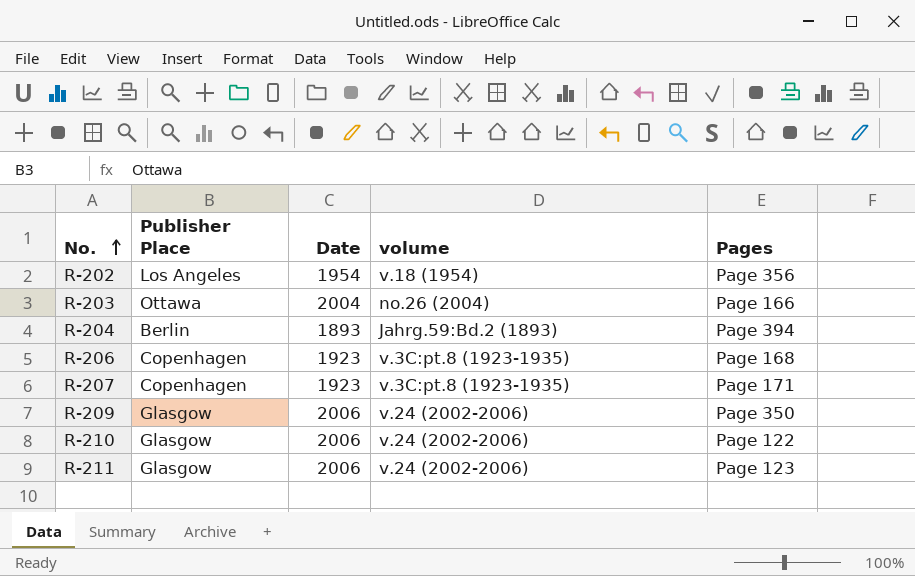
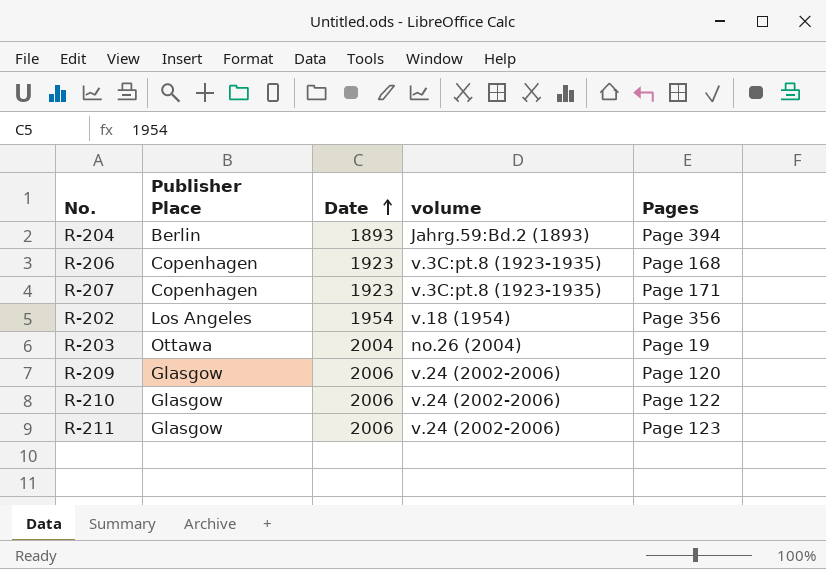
row order: No. ascending -> Date ascending
R-203 | Pages: Page 166 -> Page 19
R-209 | Pages: Page 350 -> Page 120

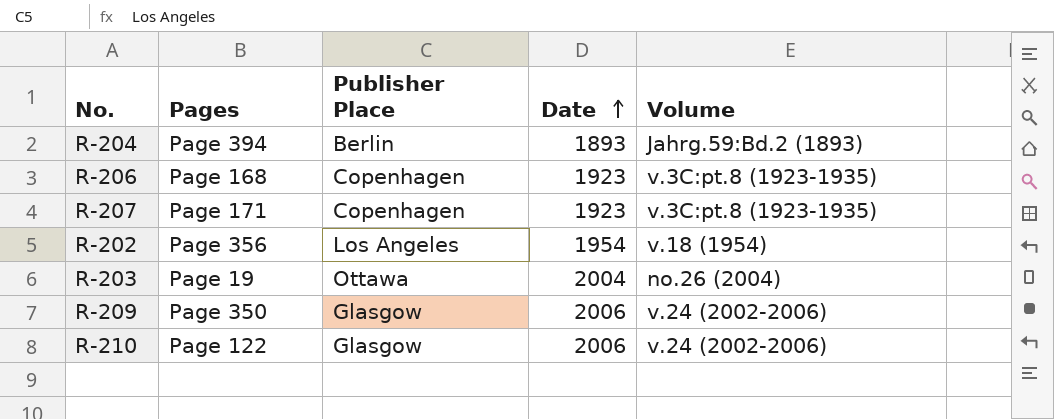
column Pages | position: 5 -> 2
column name: volume -> Volume
row R-211: Glasgow | 2006 | v.24 (2002-2006) | Page 123 -> none
R-209 | Pages: Page 120 -> Page 350

